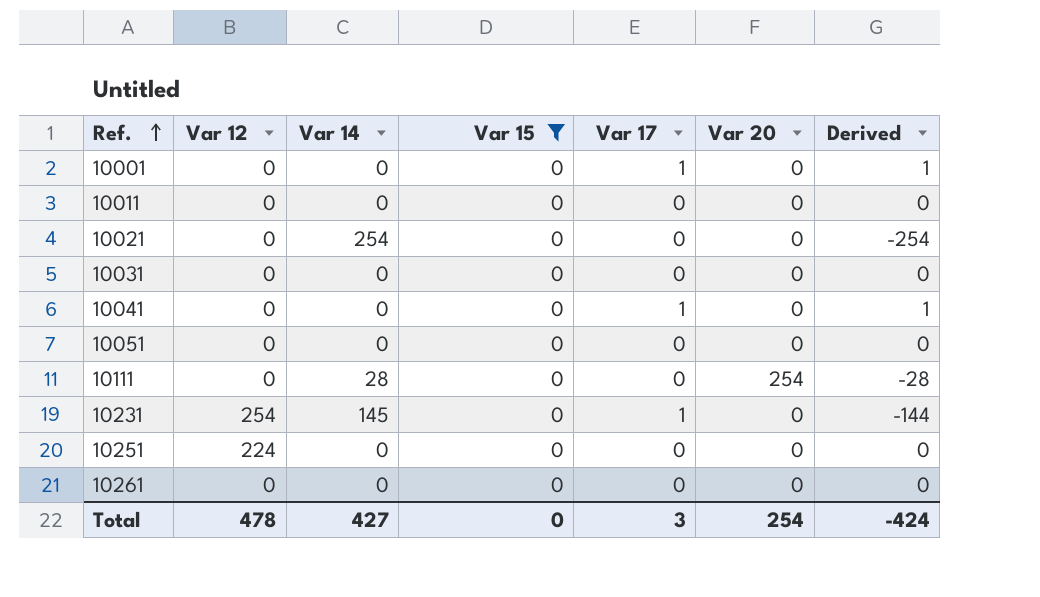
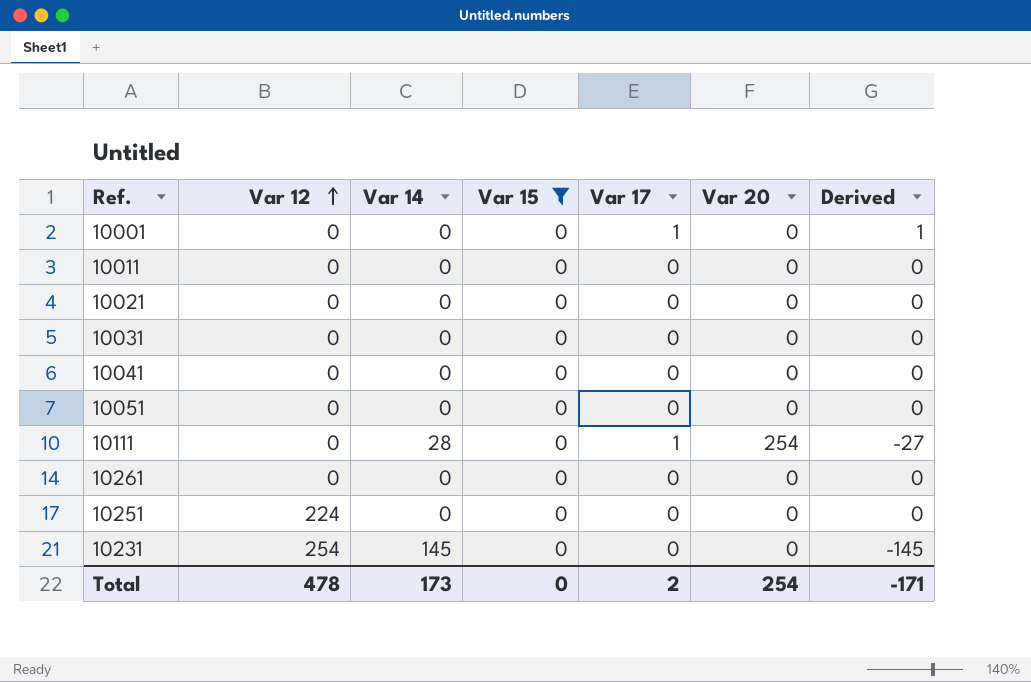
row order: Ref. ascending -> Var 12 ascending
10021 | Var 14: 254 -> 0
10021 | Derived: -254 -> 0
10041 | Var 17: 1 -> 0
10041 | Derived: 1 -> 0
10111 | Var 17: 0 -> 1
10111 | Derived: -28 -> -27
10231 | Var 17: 1 -> 0
10231 | Derived: -144 -> -145
Total | Var 14: 427 -> 173
Total | Var 17: 3 -> 2
Total | Derived: -424 -> -171

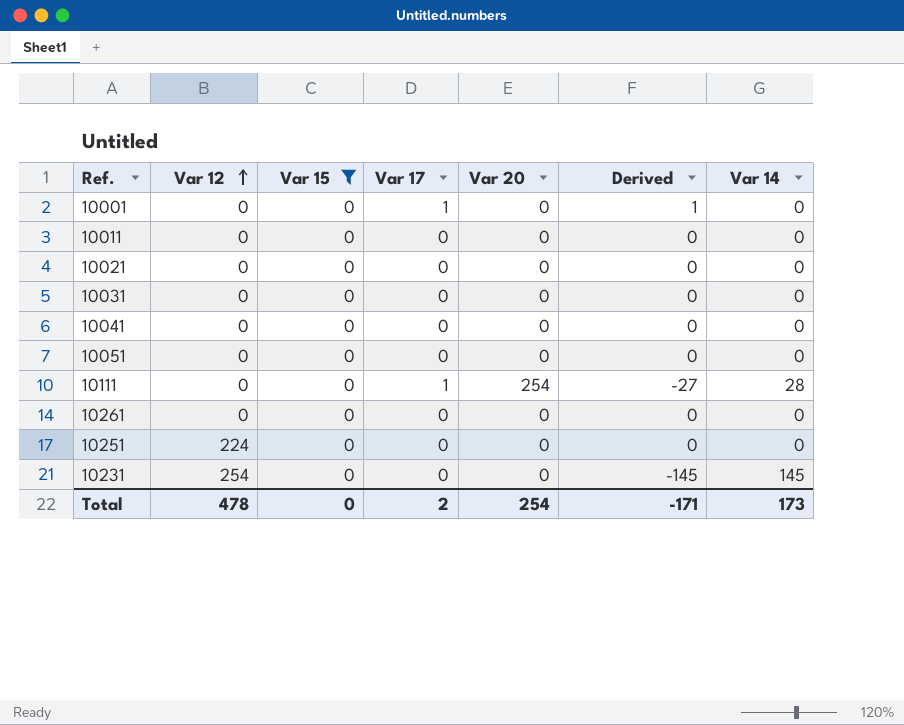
column Var 14 | position: 3 -> 7

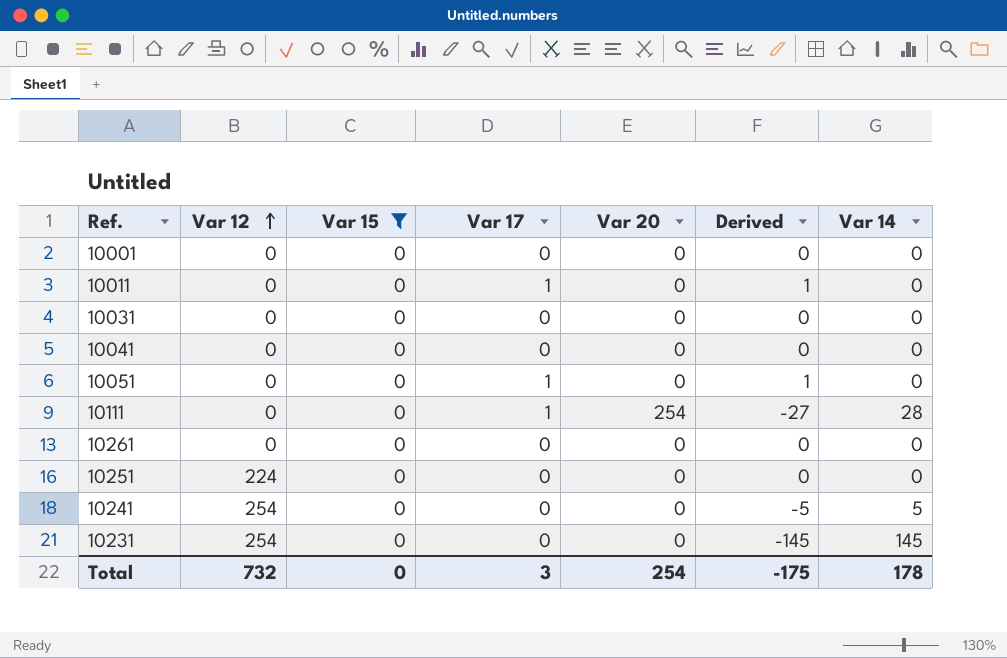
row 10021: 0 | 0 | 0 | 0 | 0 | 0 -> none
10001 | Var 17: 1 -> 0
10001 | Derived: 1 -> 0
10011 | Var 17: 0 -> 1
10011 | Derived: 0 -> 1
10051 | Var 17: 0 -> 1
10051 | Derived: 0 -> 1
row 10241: none -> 254 | 0 | 0 | 0 | -5 | 5
Total | Var 12: 478 -> 732
Total | Var 17: 2 -> 3
Total | Derived: -171 -> -175
Total | Var 14: 173 -> 178

